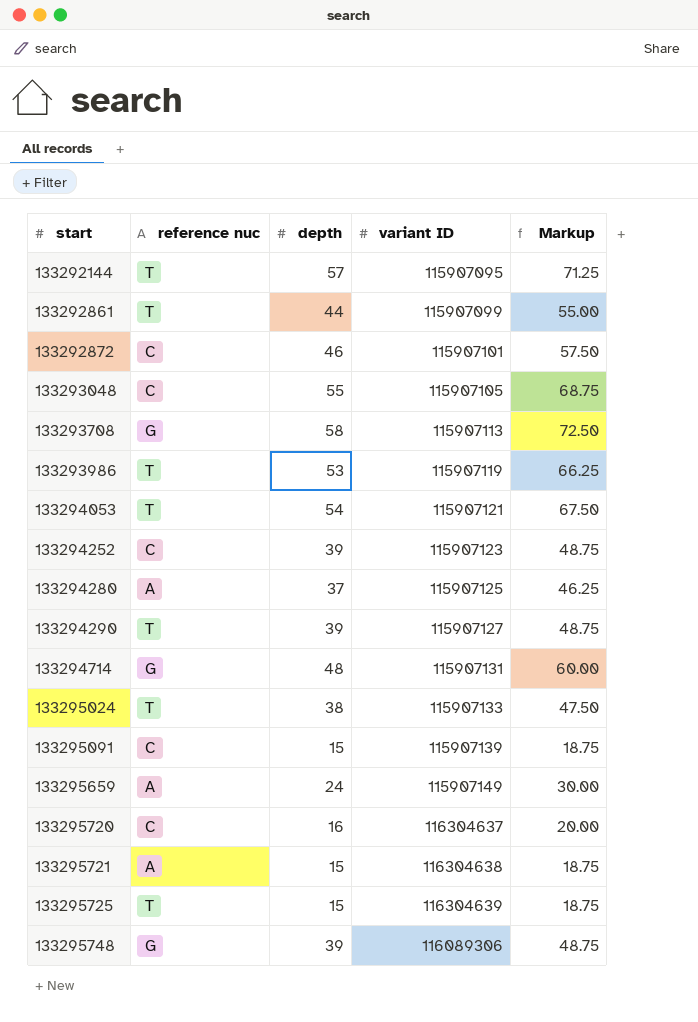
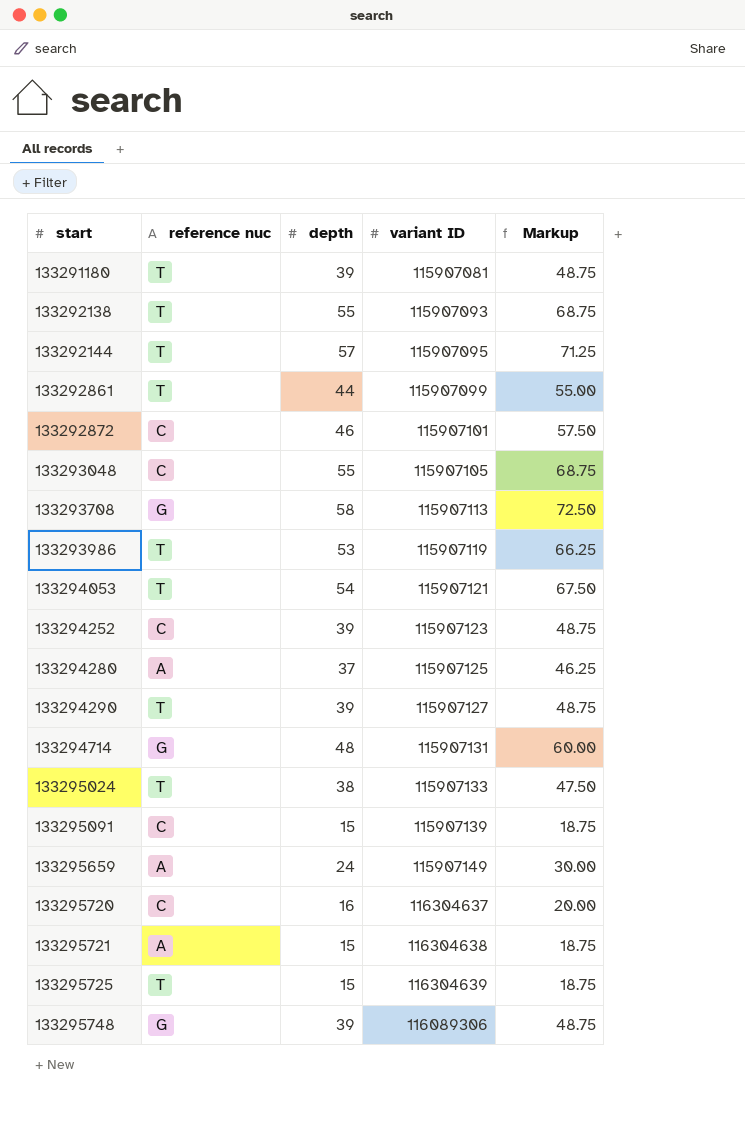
row 133291180: none -> T | 39 | 115907081 | 48.75
row 133292138: none -> T | 55 | 115907093 | 68.75

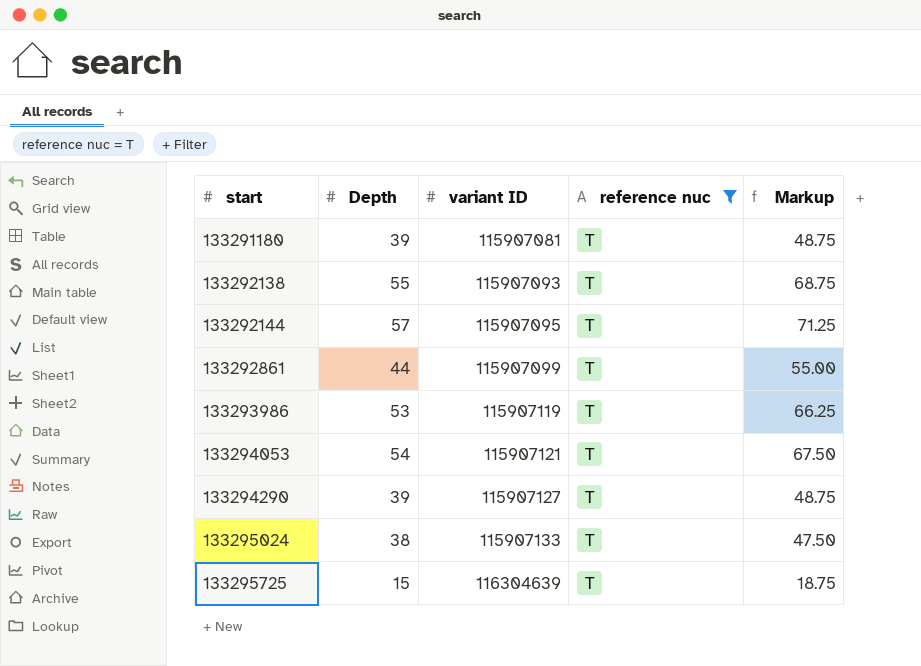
filter: none -> reference nuc = T
column name: depth -> Depth
column reference nuc | position: 2 -> 4

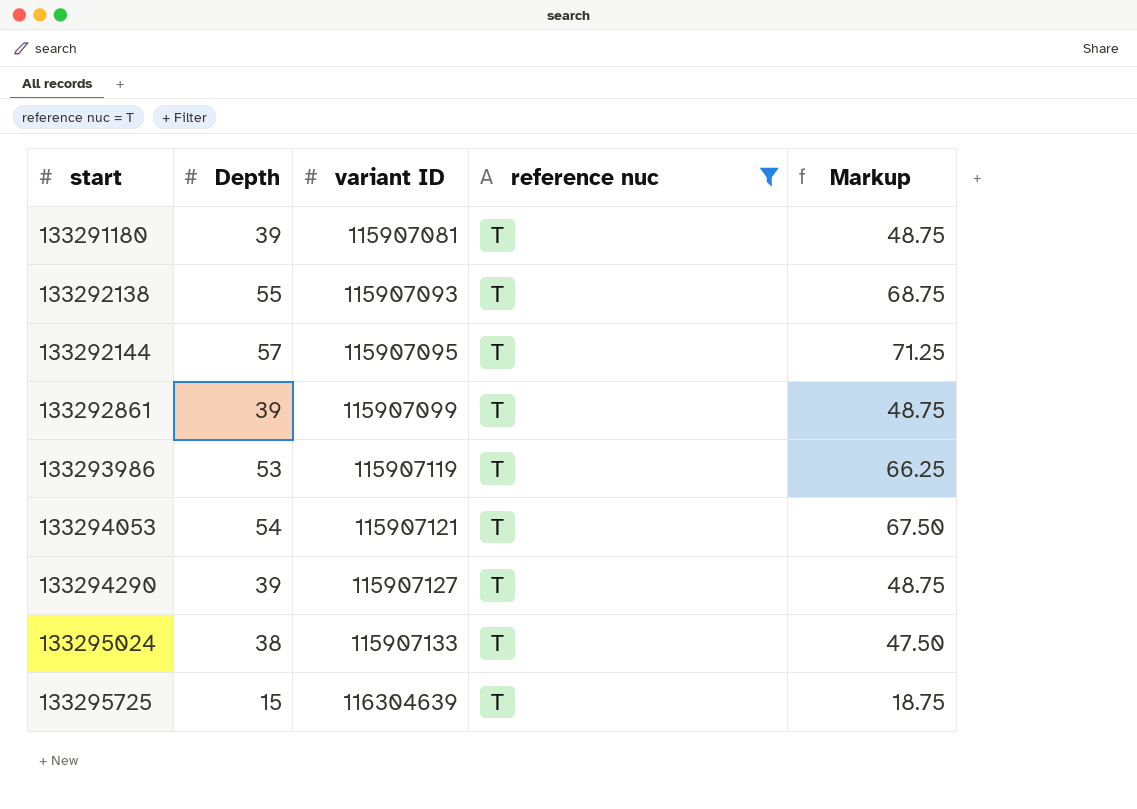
133292861 | Depth: 44 -> 39
133292861 | Markup: 55.00 -> 48.75

